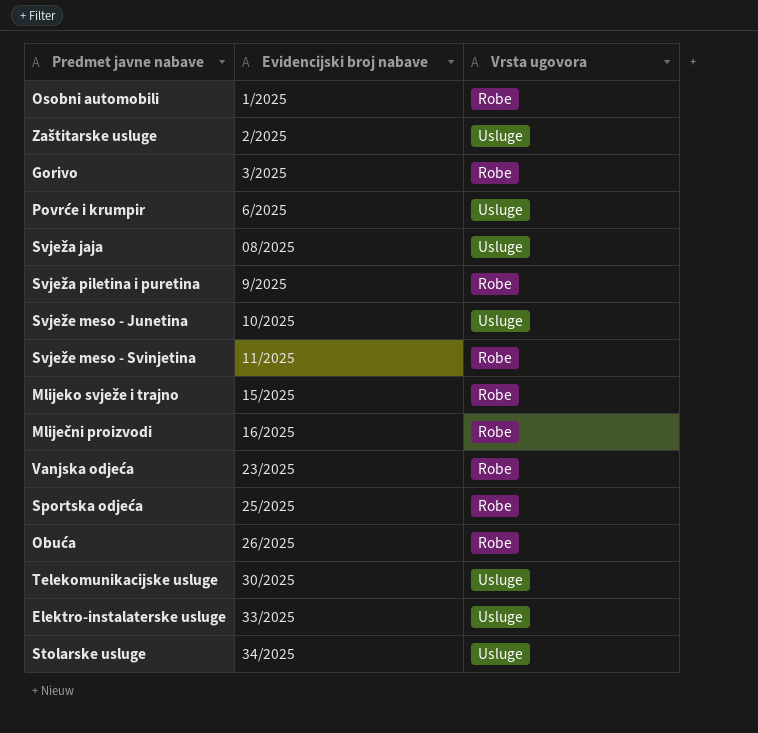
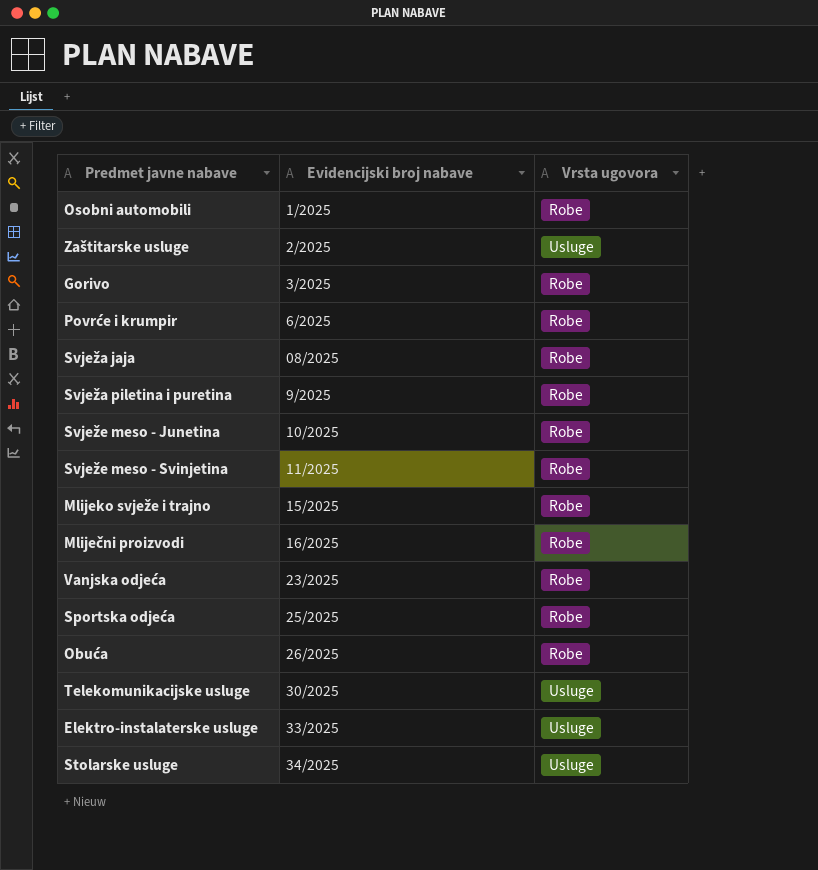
Povrće i krumpir | Vrsta ugovora: Usluge -> Robe
Svježa jaja | Vrsta ugovora: Usluge -> Robe
Svježe meso - Junetina | Vrsta ugovora: Usluge -> Robe

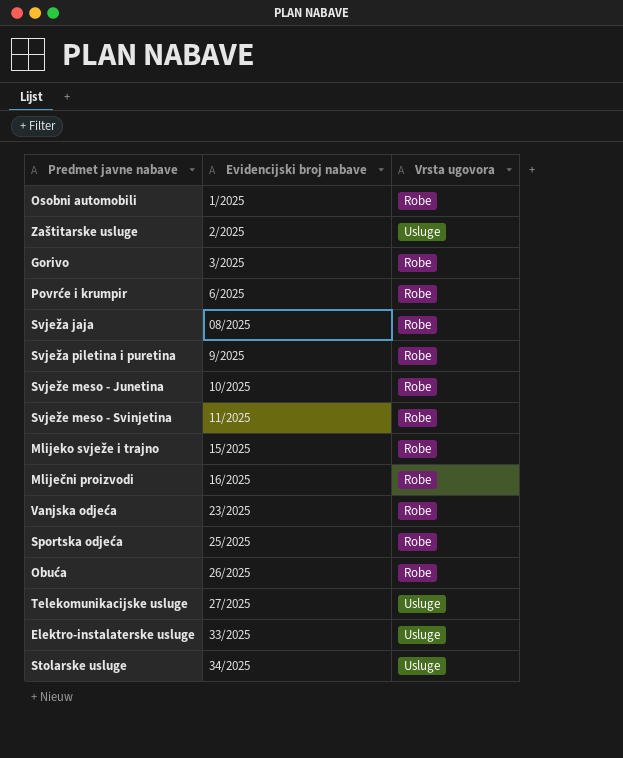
Telekomunikacijske usluge | Evidencijski broj nabave: 30/2025 -> 27/2025

